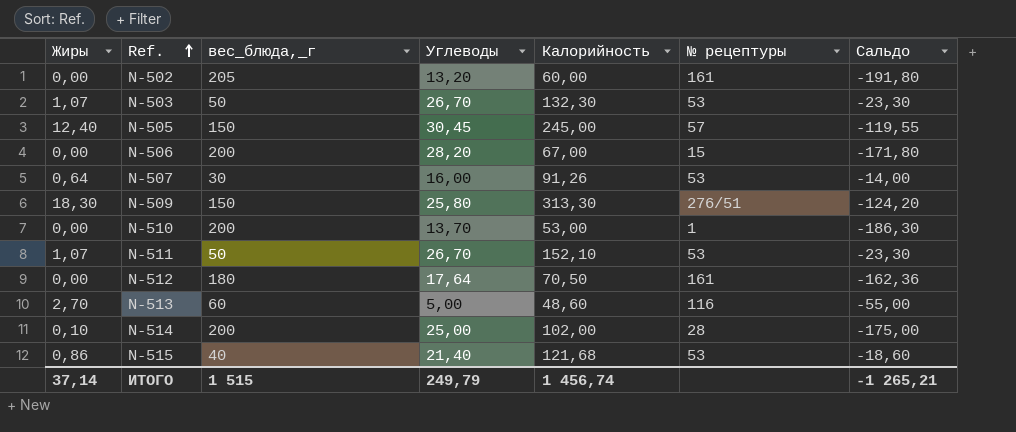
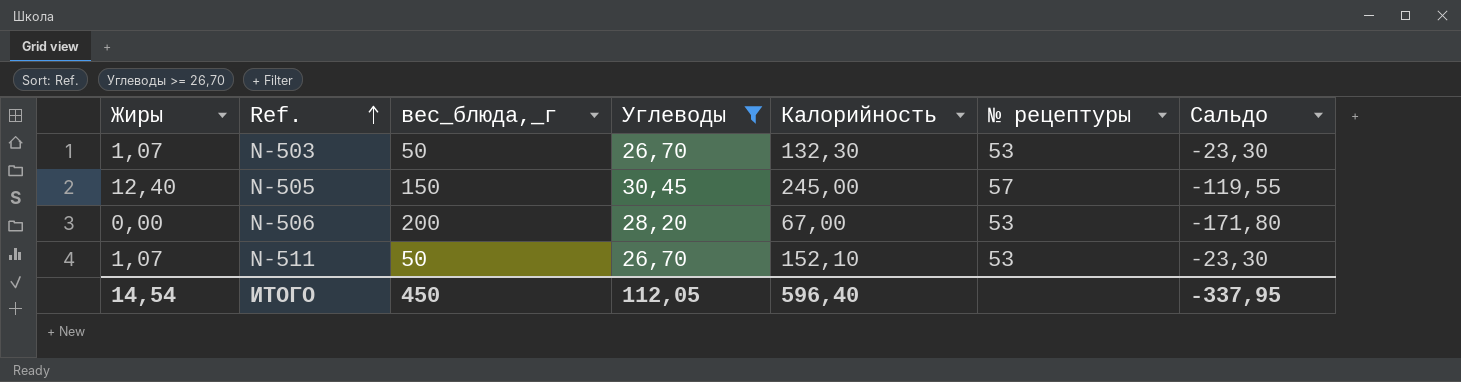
filter: none -> Углеводы >= 26,70
N-506 | № рецептуры: 15 -> 53
ИТОГО | Жиры: 37,14 -> 14,54
ИТОГО | вес_блюда,_г: 1 515 -> 450
ИТОГО | Углеводы: 249,79 -> 112,05
ИТОГО | Калорийность: 1 456,74 -> 596,40
ИТОГО | Сальдо: -1 265,21 -> -337,95

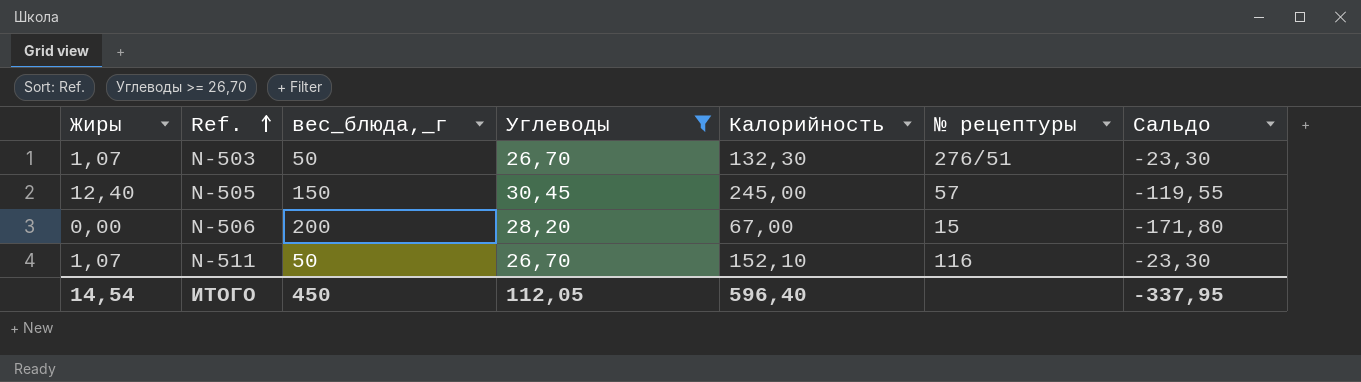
N-503 | № рецептуры: 53 -> 276/51
N-506 | № рецептуры: 53 -> 15
N-511 | № рецептуры: 53 -> 116

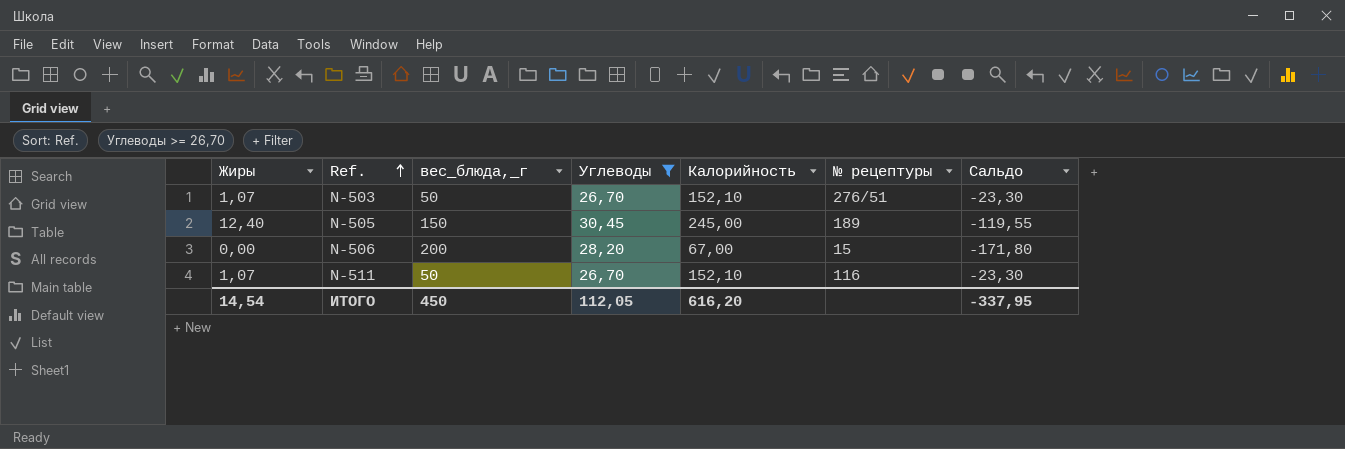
N-503 | Калорийность: 132,30 -> 152,10
N-505 | № рецептуры: 57 -> 189
ИТОГО | Калорийность: 596,40 -> 616,20

